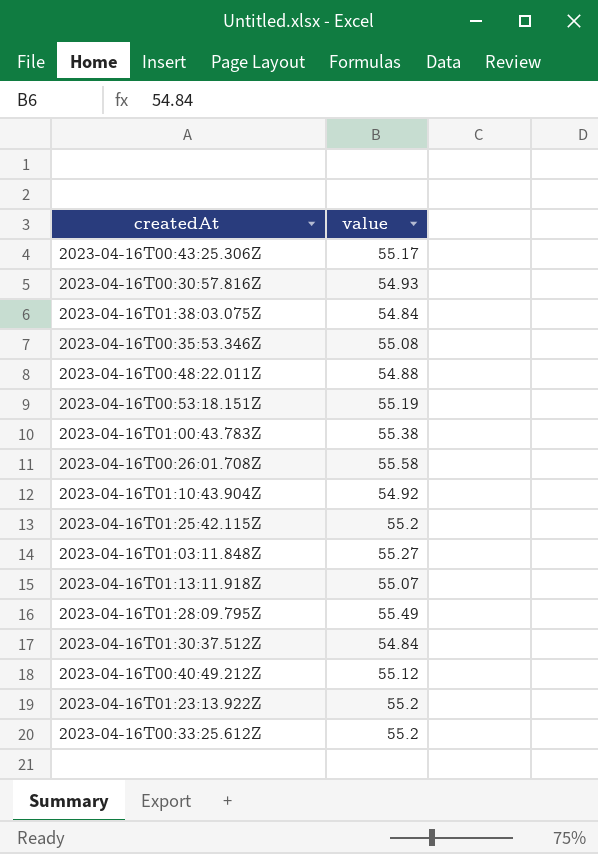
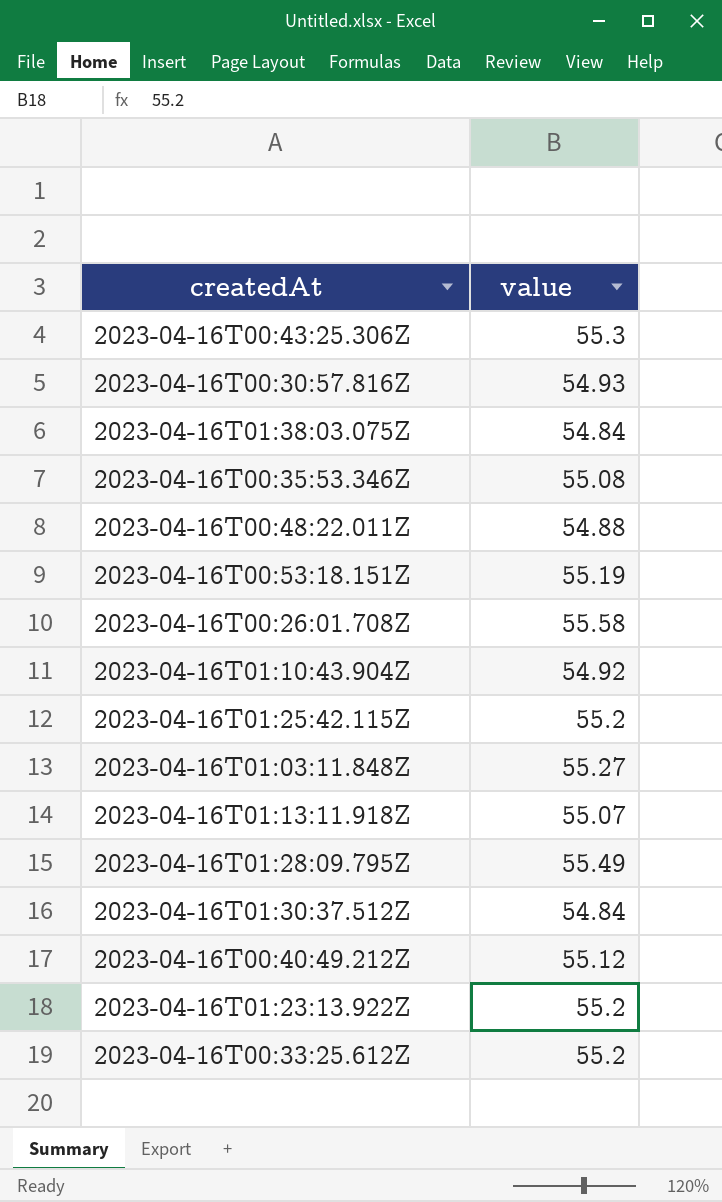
row 2023-04-16T01:00:43.783Z: 55.38 -> none
2023-04-16T00:43:25.306Z | value: 55.17 -> 55.3

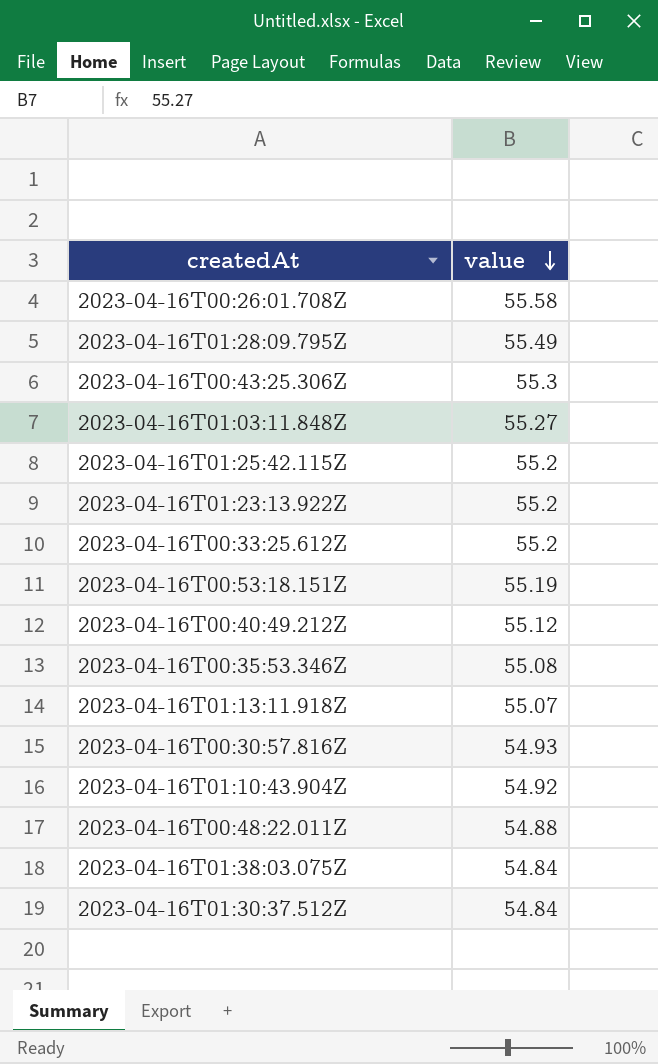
row order: none -> value descending

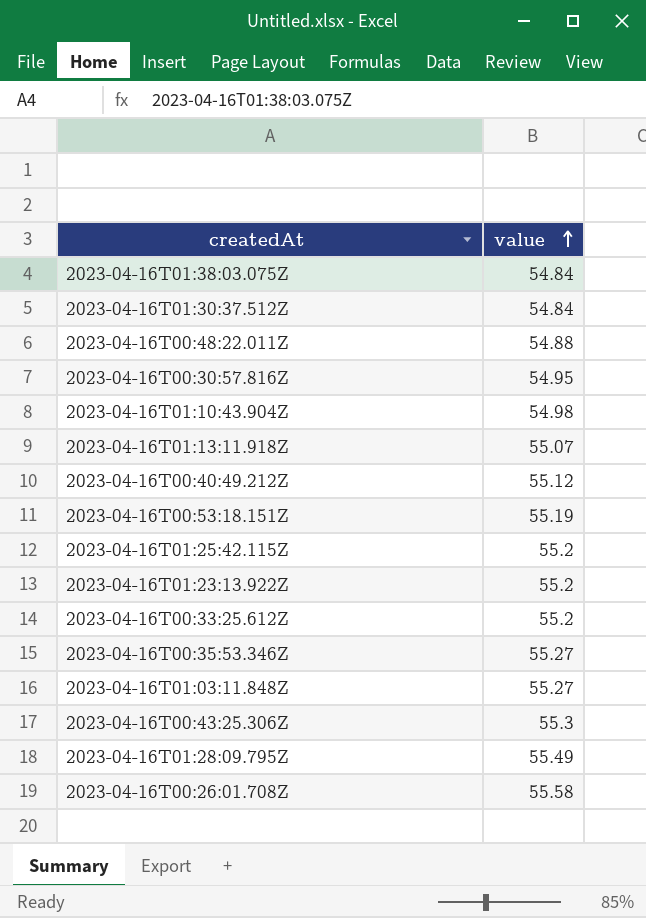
row order: value descending -> value ascending
2023-04-16T00:30:57.816Z | value: 54.93 -> 54.95
2023-04-16T01:10:43.904Z | value: 54.92 -> 54.98
2023-04-16T00:35:53.346Z | value: 55.08 -> 55.27

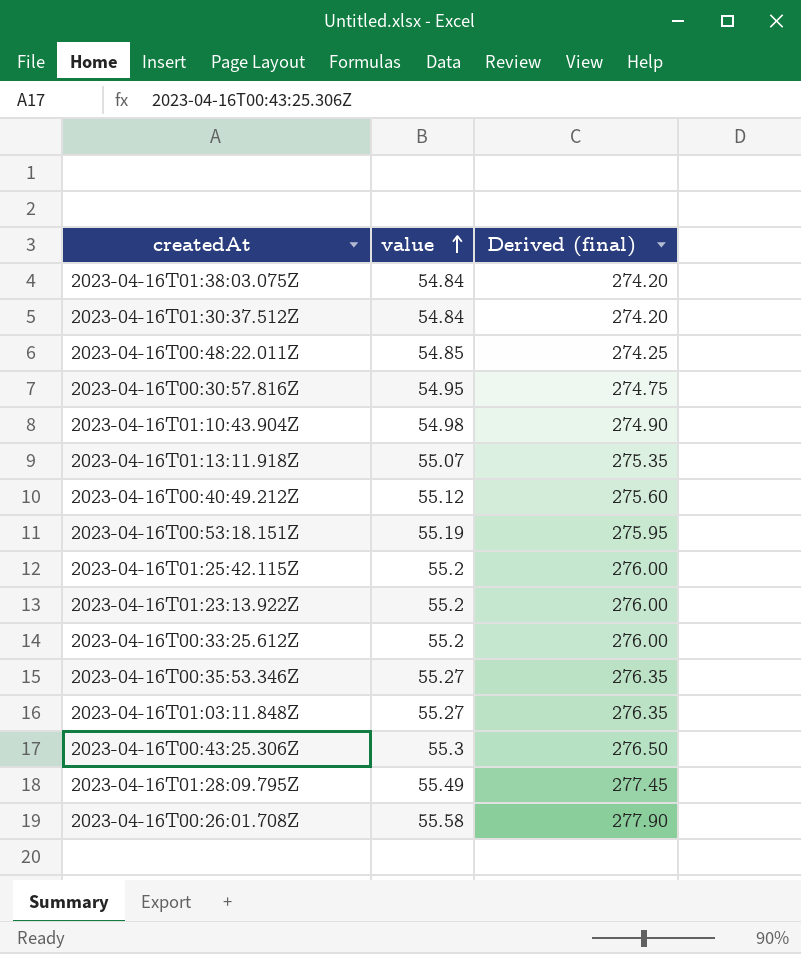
column Derived (final) | formula: none -> [value] * 5
2023-04-16T00:48:22.011Z | value: 54.88 -> 54.85

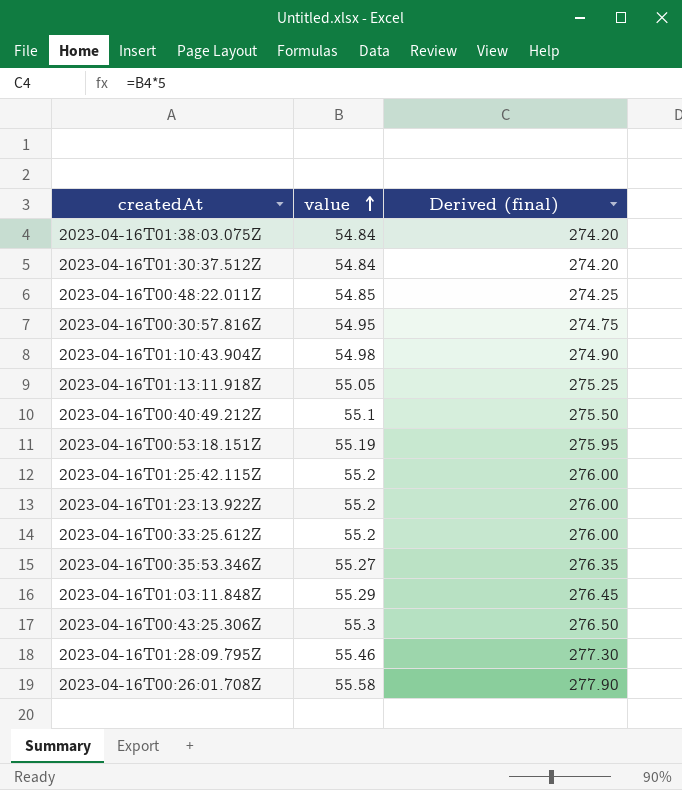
2023-04-16T01:13:11.918Z | value: 55.07 -> 55.05
2023-04-16T01:13:11.918Z | Derived (final): 275.35 -> 275.25
2023-04-16T00:40:49.212Z | value: 55.12 -> 55.1
2023-04-16T00:40:49.212Z | Derived (final): 275.60 -> 275.50
2023-04-16T01:03:11.848Z | value: 55.27 -> 55.29
2023-04-16T01:03:11.848Z | Derived (final): 276.35 -> 276.45
2023-04-16T01:28:09.795Z | value: 55.49 -> 55.46
2023-04-16T01:28:09.795Z | Derived (final): 277.45 -> 277.30

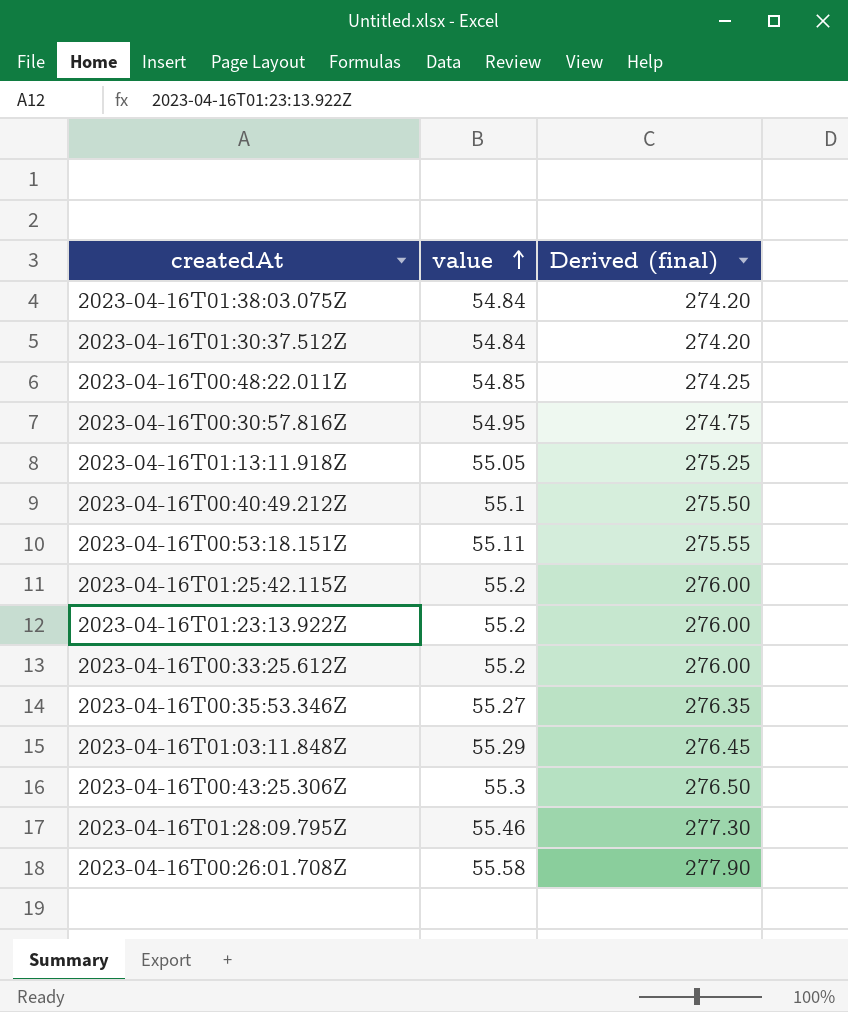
row 2023-04-16T01:10:43.904Z: 54.98 | 274.90 -> none
2023-04-16T00:53:18.151Z | value: 55.19 -> 55.11
2023-04-16T00:53:18.151Z | Derived (final): 275.95 -> 275.55

